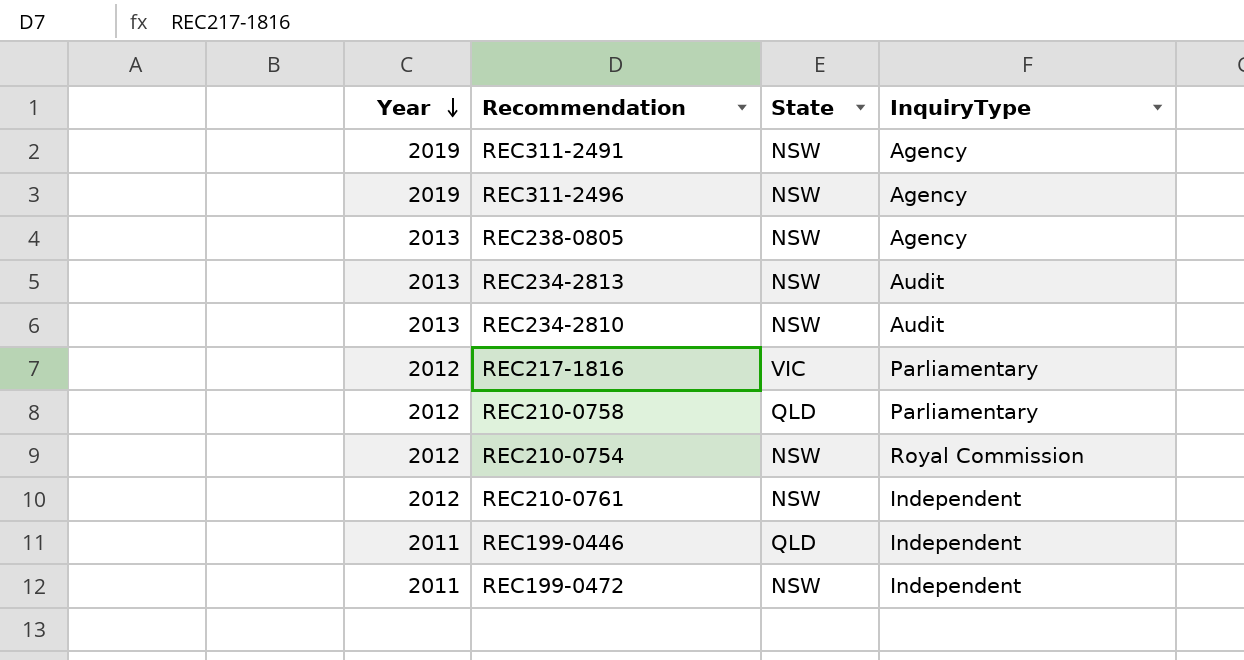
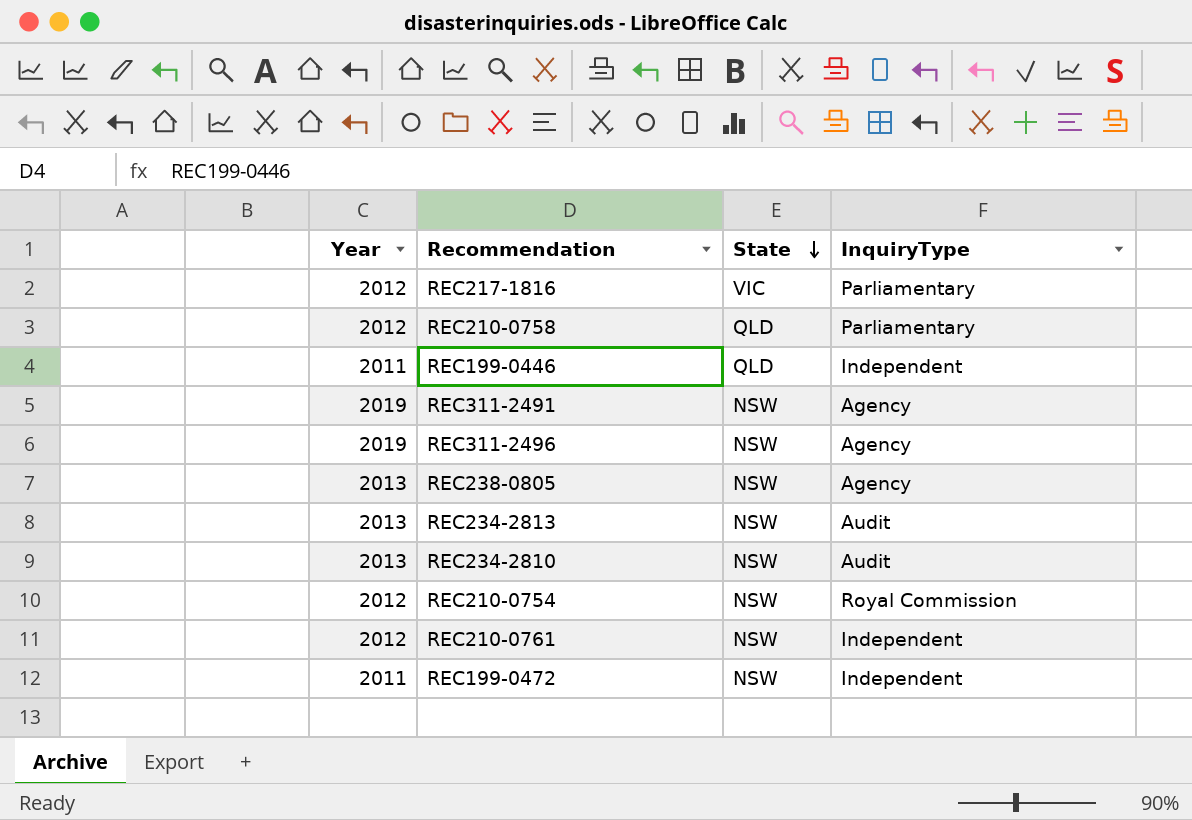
row order: Year descending -> State descending

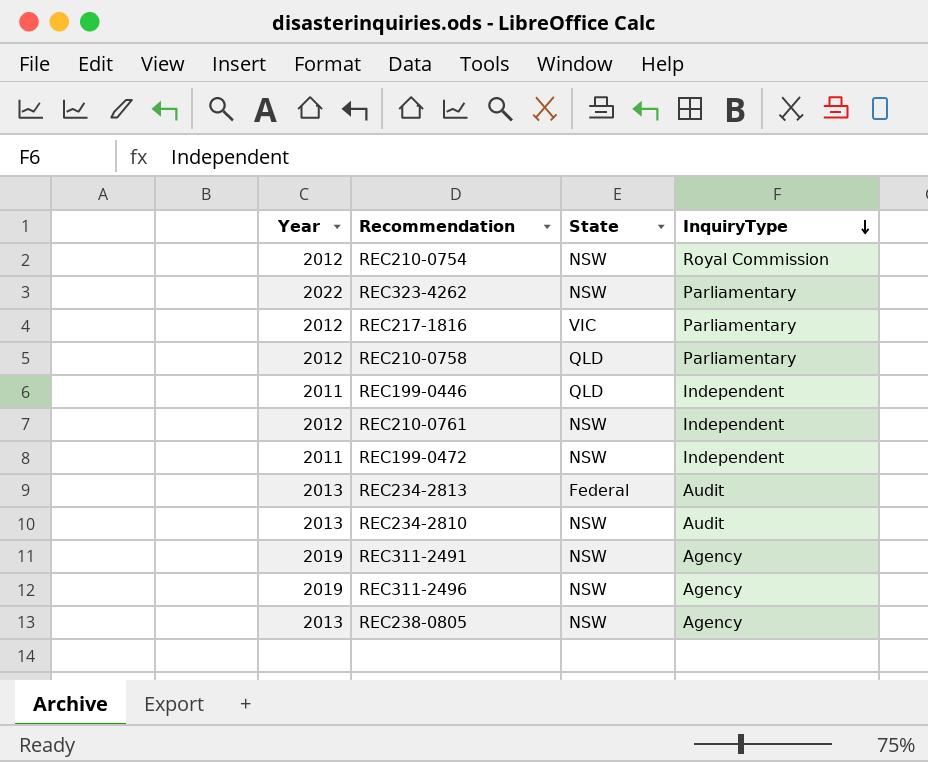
row order: State descending -> InquiryType descending
row REC323-4262: none -> 2022 | NSW | Parliamentary
REC234-2813 | State: NSW -> Federal

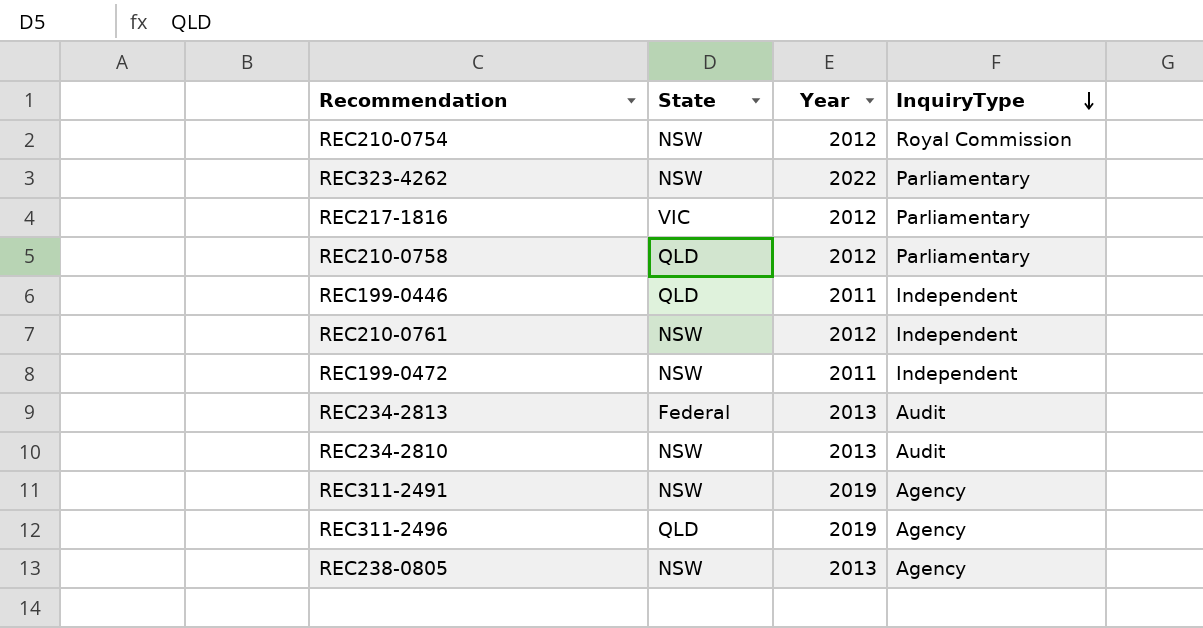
column Year | position: 1 -> 3
REC311-2496 | State: NSW -> QLD

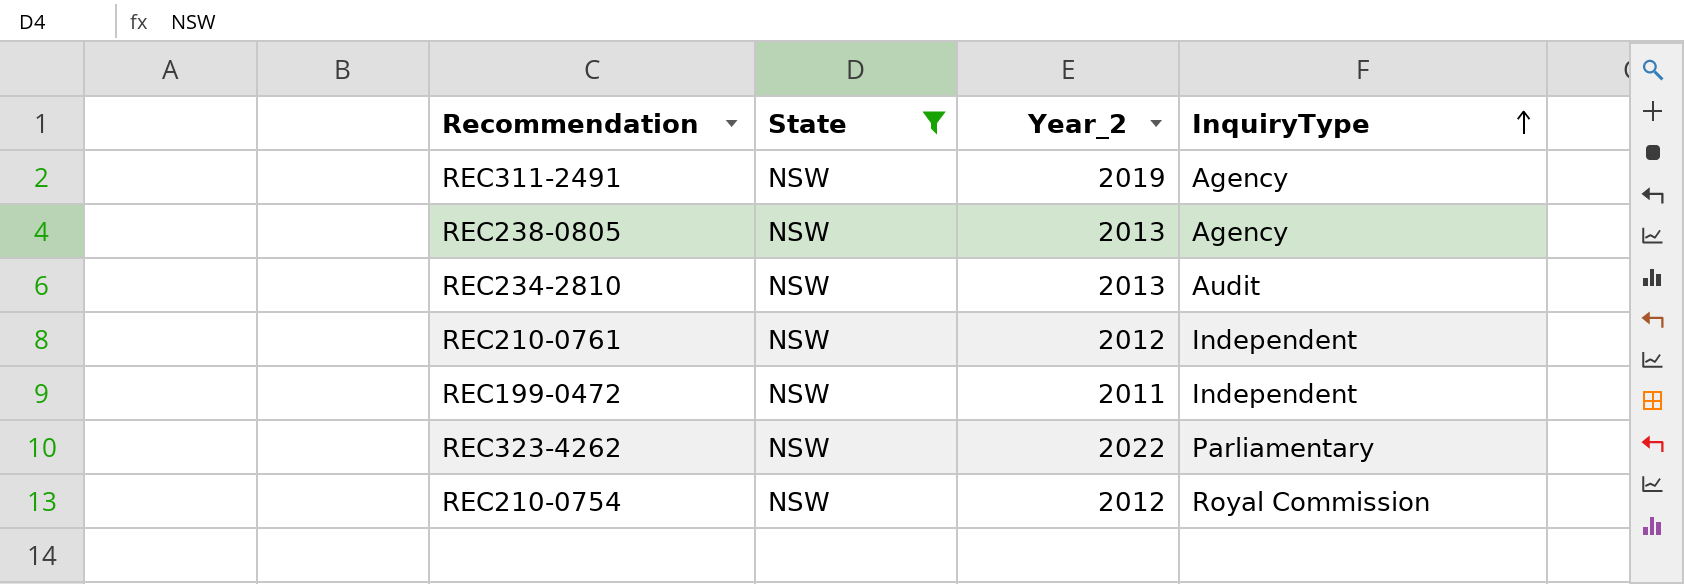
filter: none -> State = NSW
row order: InquiryType descending -> InquiryType ascending
column name: Year -> Year_2

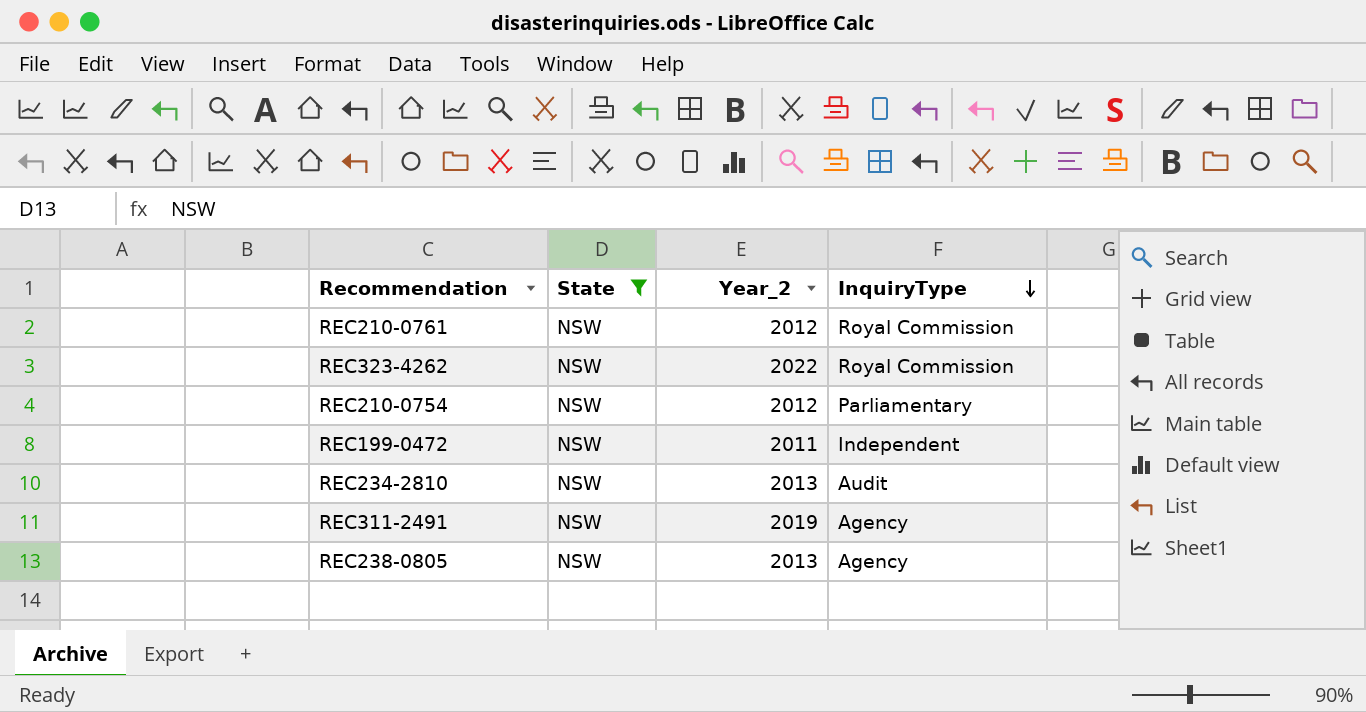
row order: InquiryType ascending -> InquiryType descending
REC210-0761 | InquiryType: Independent -> Royal Commission
REC323-4262 | InquiryType: Parliamentary -> Royal Commission
REC210-0754 | InquiryType: Royal Commission -> Parliamentary

